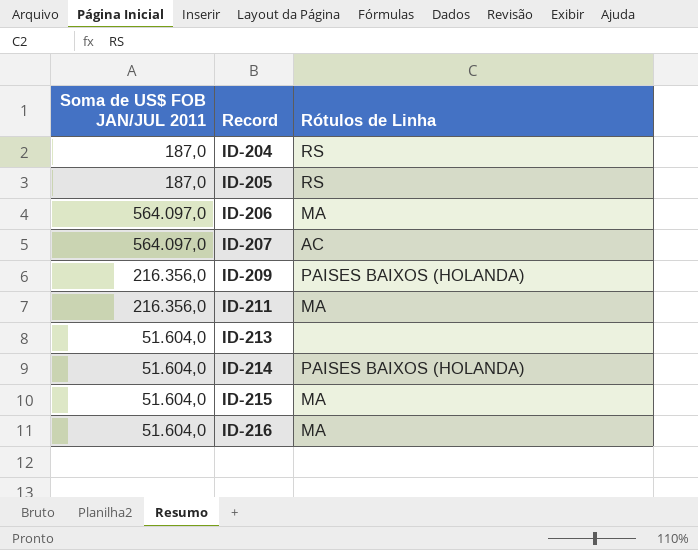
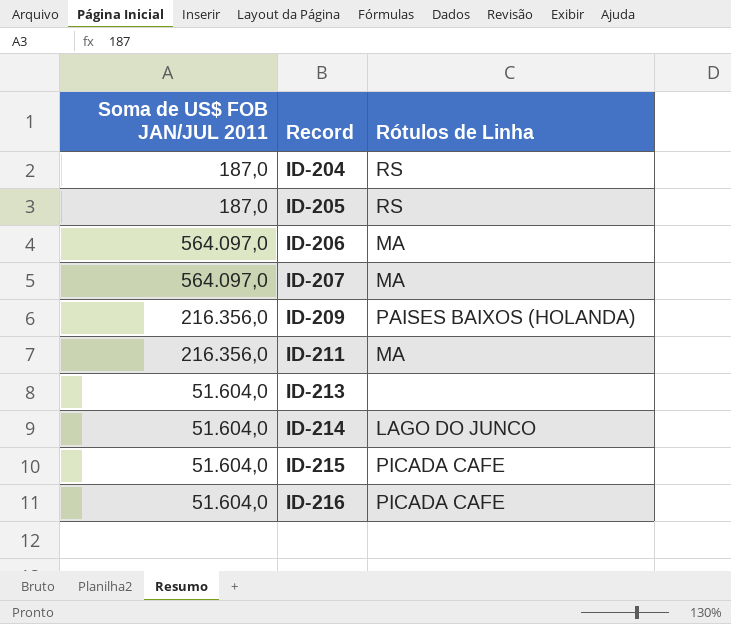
ID-207 | Rótulos de Linha: AC -> MA
ID-214 | Rótulos de Linha: PAISES BAIXOS (HOLANDA) -> LAGO DO JUNCO
ID-215 | Rótulos de Linha: MA -> PICADA CAFE
ID-216 | Rótulos de Linha: MA -> PICADA CAFE

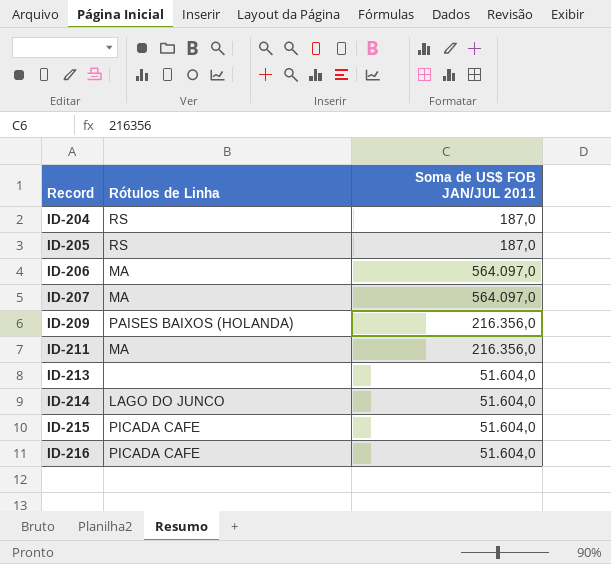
column Soma de US$ FOB JAN/JUL 2011 | position: 1 -> 3

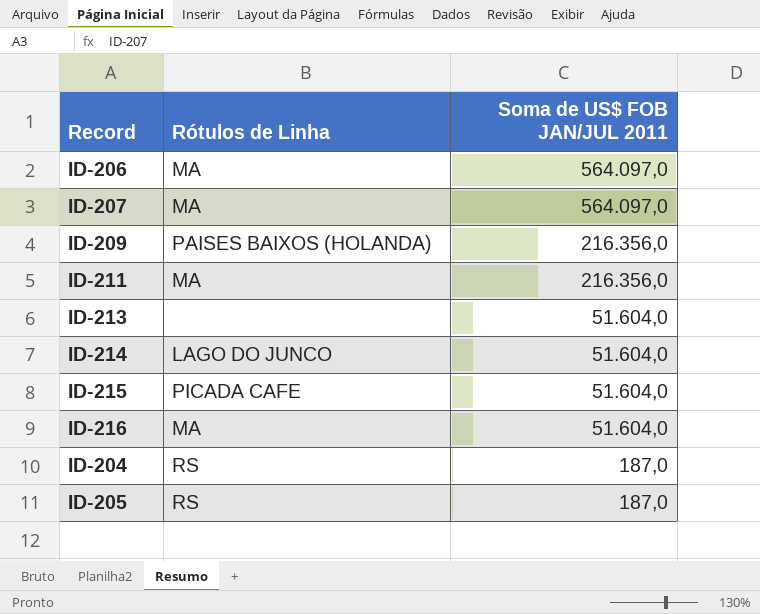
row order: Record ascending -> Soma de US$ FOB JAN/JUL 2011 descending
ID-216 | Rótulos de Linha: PICADA CAFE -> MA

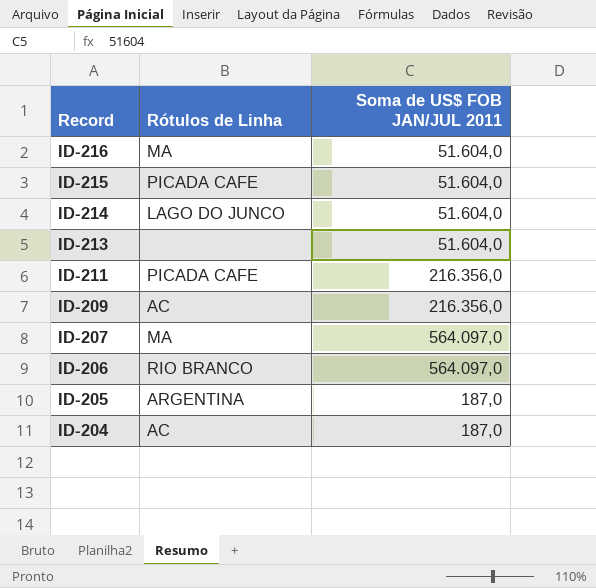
row order: Soma de US$ FOB JAN/JUL 2011 descending -> Record descending
ID-211 | Rótulos de Linha: MA -> PICADA CAFE
ID-209 | Rótulos de Linha: PAISES BAIXOS (HOLANDA) -> AC
ID-206 | Rótulos de Linha: MA -> RIO BRANCO
ID-205 | Rótulos de Linha: RS -> ARGENTINA
ID-204 | Rótulos de Linha: RS -> AC

